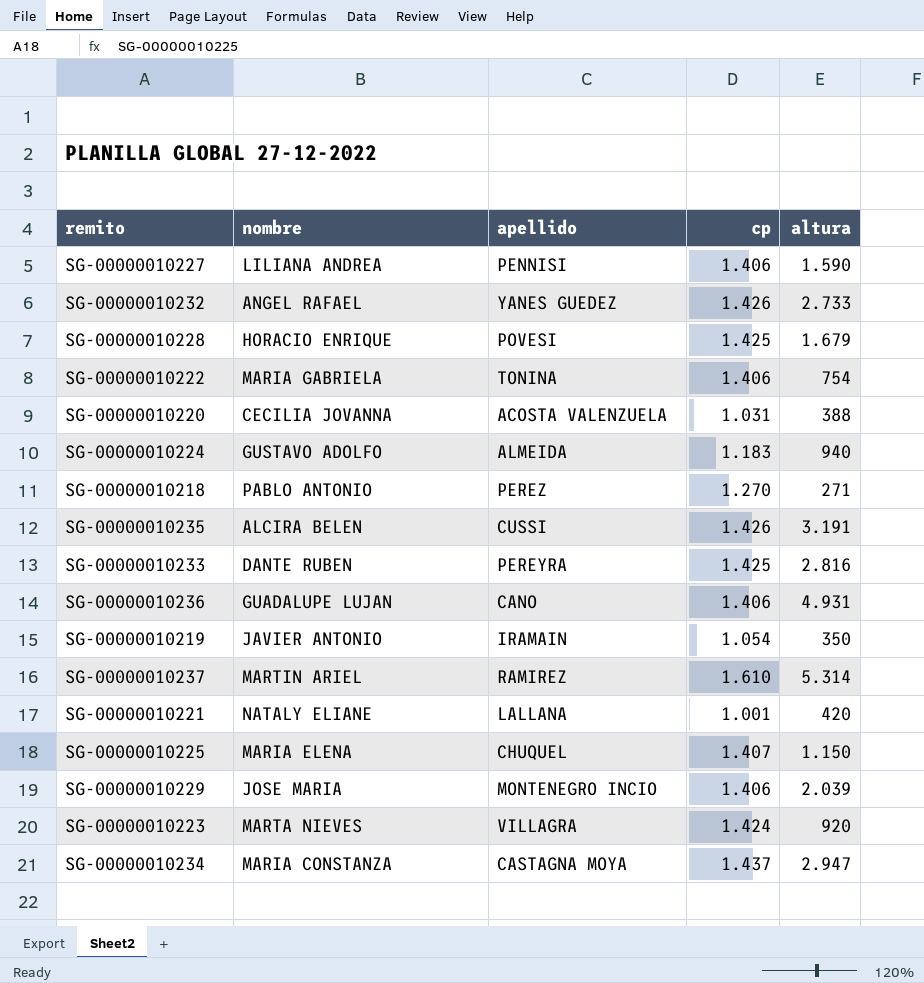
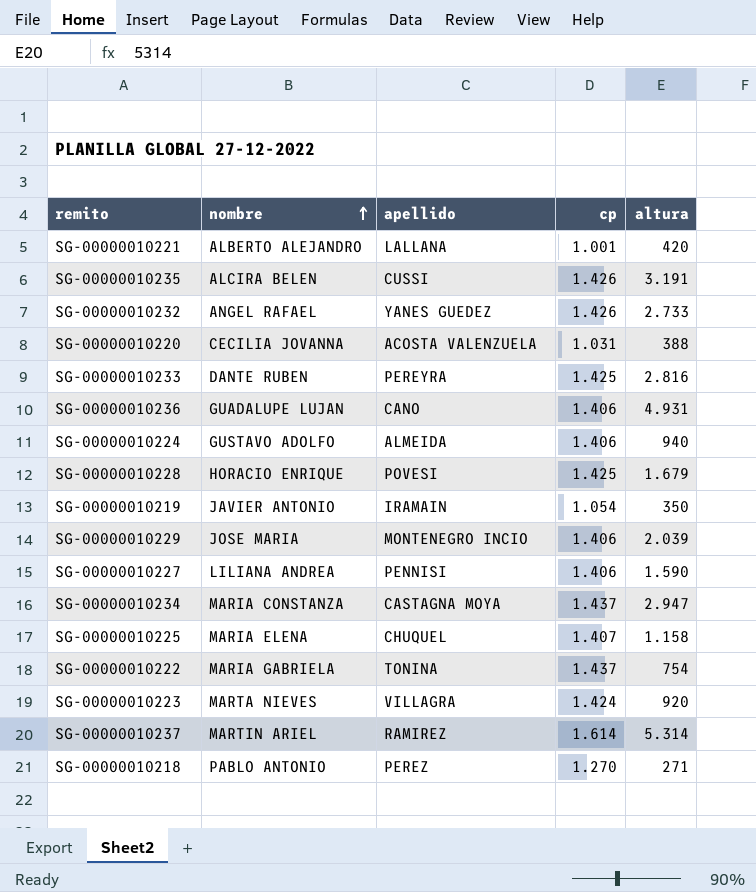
row order: none -> nombre ascending
SG-00000010221 | nombre: NATALY ELIANE -> ALBERTO ALEJANDRO
SG-00000010224 | cp: 1.183 -> 1.406
SG-00000010225 | altura: 1.150 -> 1.158
SG-00000010222 | cp: 1.406 -> 1.437
SG-00000010237 | cp: 1.610 -> 1.614

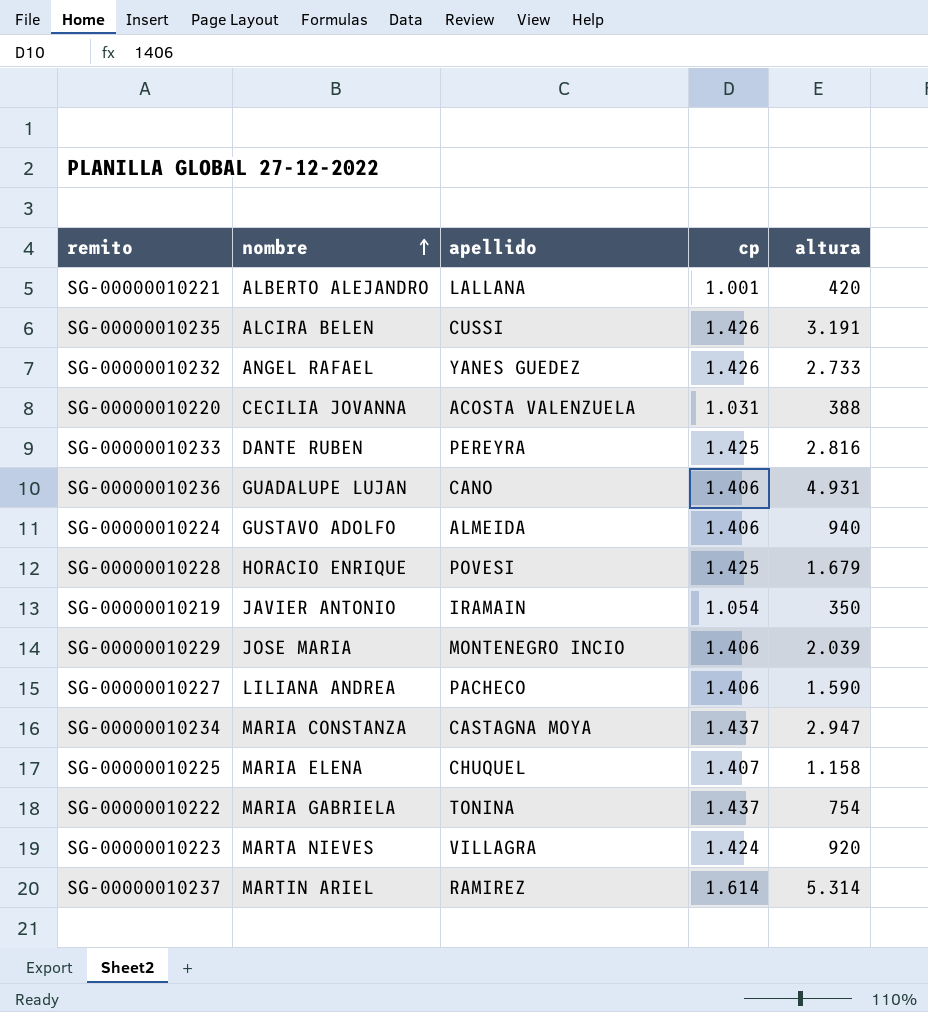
row SG-00000010218: PABLO ANTONIO | PEREZ | 1.270 | 271 -> none
SG-00000010227 | apellido: PENNISI -> PACHECO

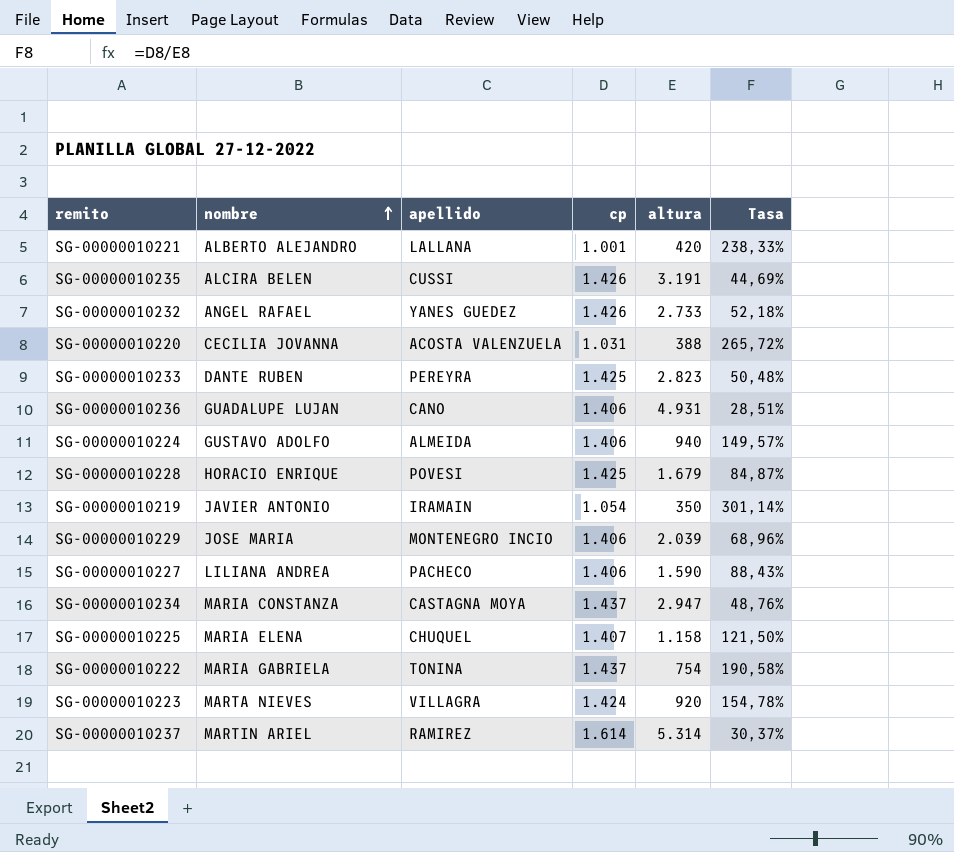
column Tasa | formula: none -> [cp] / [altura]
SG-00000010233 | altura: 2.816 -> 2.823

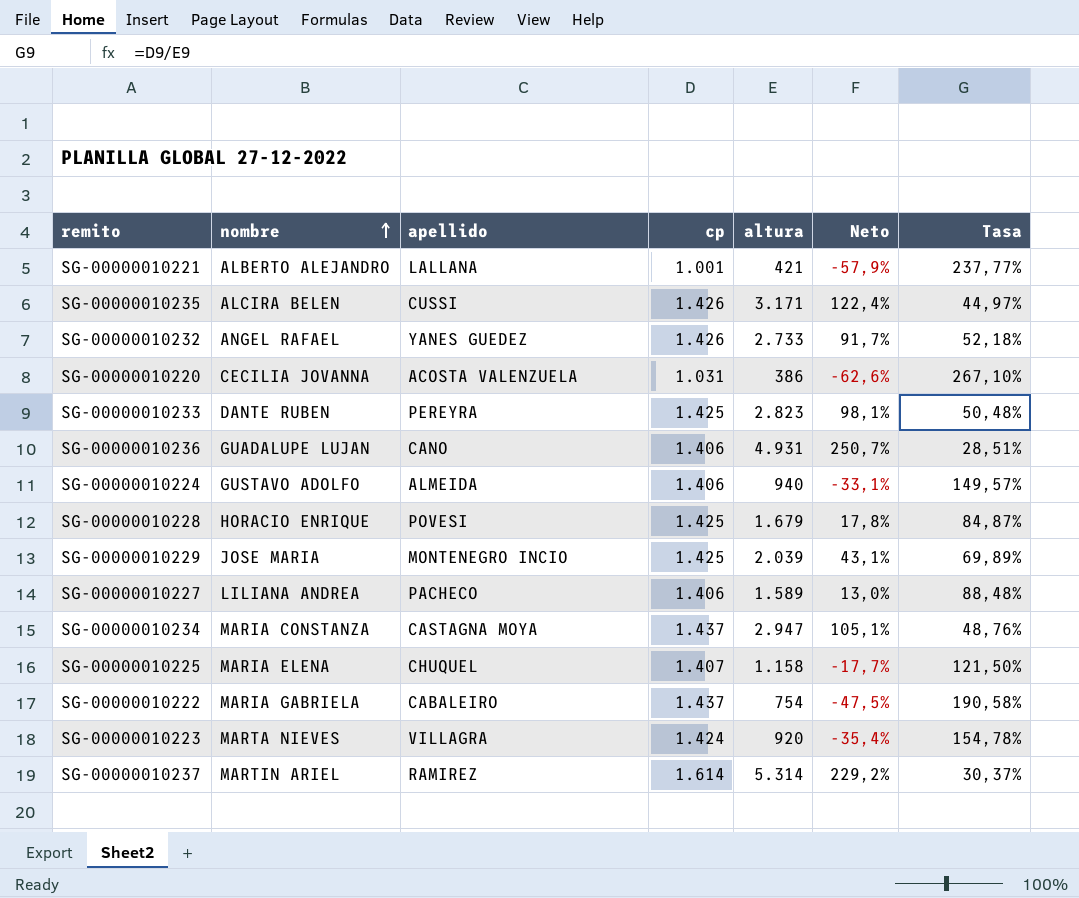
column Neto | formula: none -> ([altura] - [cp]) / [cp]
row SG-00000010219: JAVIER ANTONIO | IRAMAIN | 1.054 | 350 | 301,14% -> none
SG-00000010221 | altura: 420 -> 421
SG-00000010221 | Tasa: 238,33% -> 237,77%
SG-00000010235 | altura: 3.191 -> 3.171
SG-00000010235 | Tasa: 44,69% -> 44,97%
SG-00000010220 | altura: 388 -> 386
SG-00000010220 | Tasa: 265,72% -> 267,10%
SG-00000010229 | cp: 1.406 -> 1.425
SG-00000010229 | Tasa: 68,96% -> 69,89%
SG-00000010227 | altura: 1.590 -> 1.589
SG-00000010227 | Tasa: 88,43% -> 88,48%
SG-00000010222 | apellido: TONINA -> CABALEIRO

